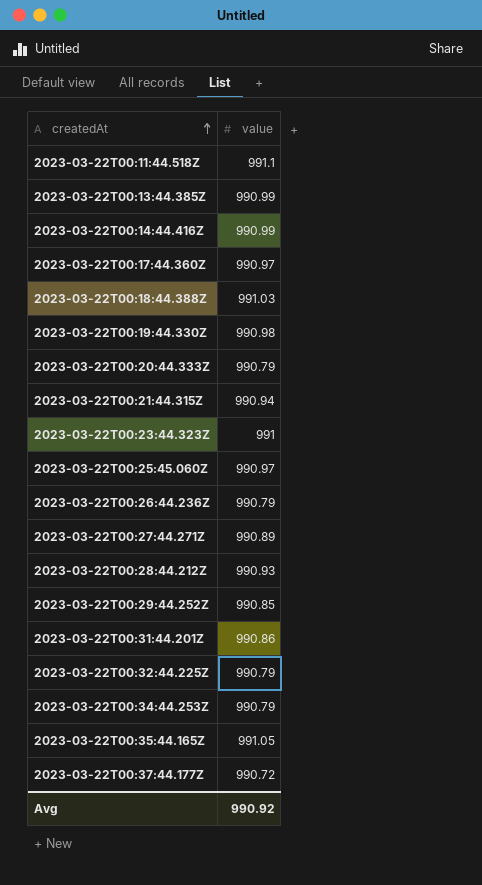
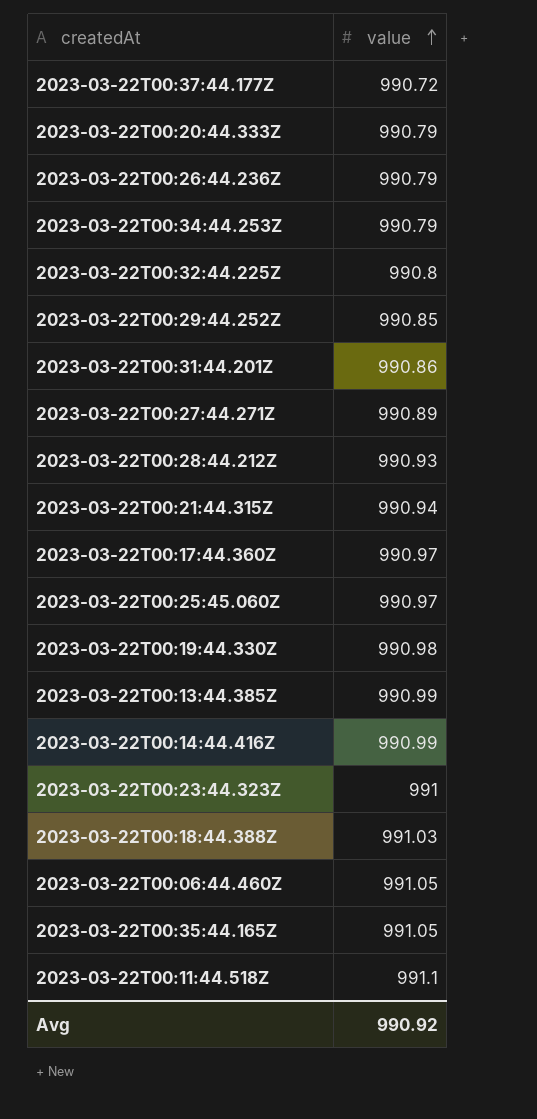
row order: createdAt ascending -> value ascending
2023-03-22T00:32:44.225Z | value: 990.79 -> 990.8
row 2023-03-22T00:06:44.460Z: none -> 991.05

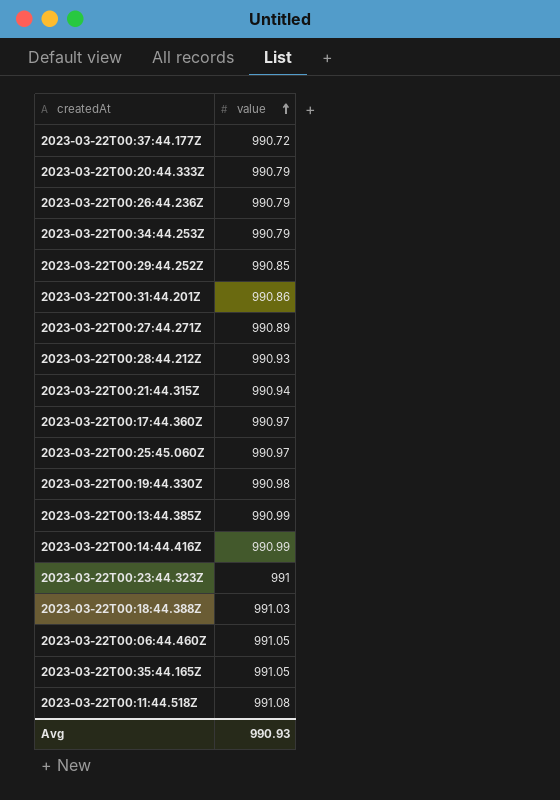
row 2023-03-22T00:32:44.225Z: 990.8 -> none
2023-03-22T00:11:44.518Z | value: 991.1 -> 991.08
Avg | value: 990.92 -> 990.93

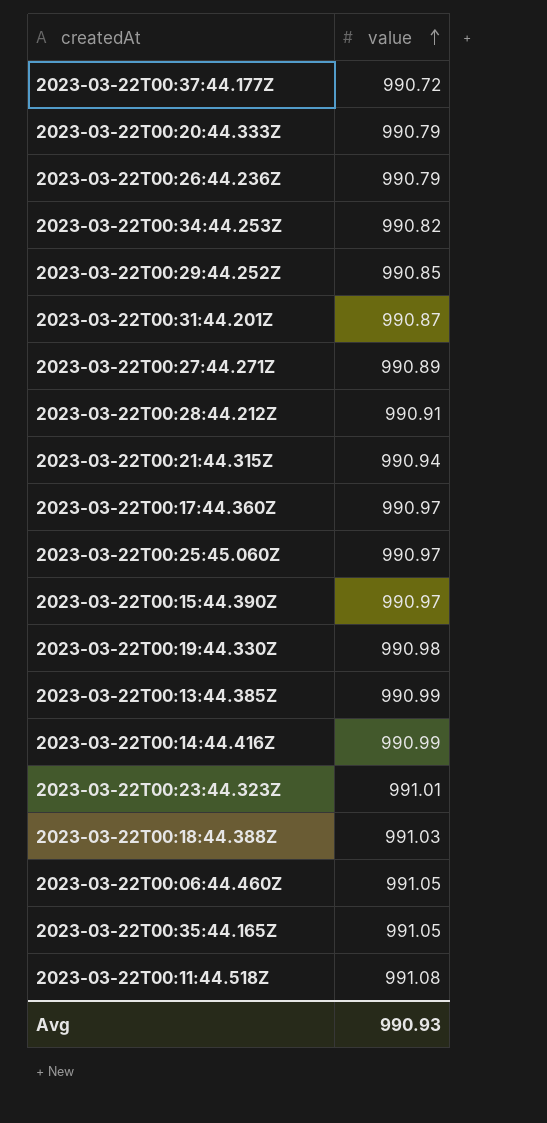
2023-03-22T00:34:44.253Z | value: 990.79 -> 990.82
2023-03-22T00:31:44.201Z | value: 990.86 -> 990.87
2023-03-22T00:28:44.212Z | value: 990.93 -> 990.91
row 2023-03-22T00:15:44.390Z: none -> 990.97
2023-03-22T00:23:44.323Z | value: 991 -> 991.01

